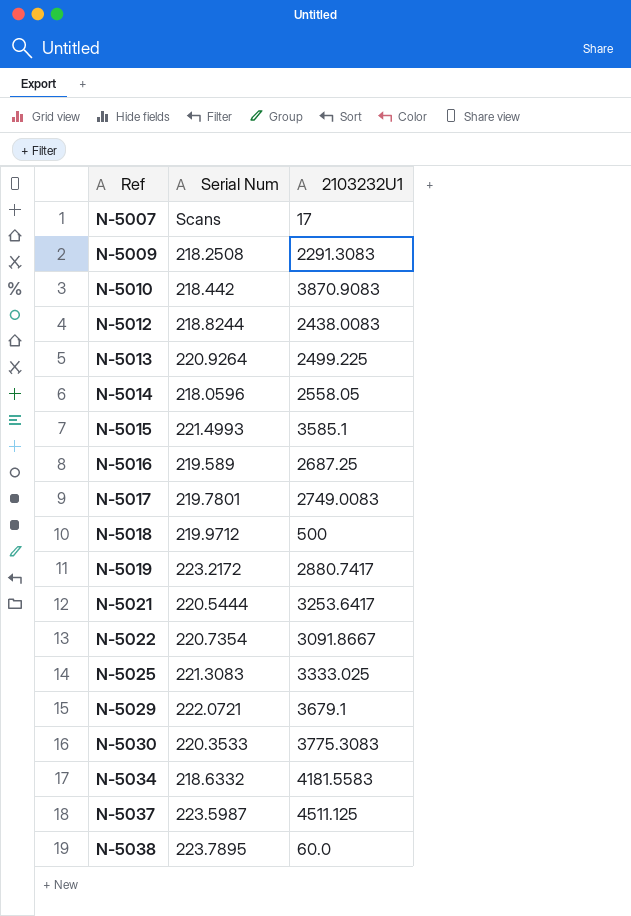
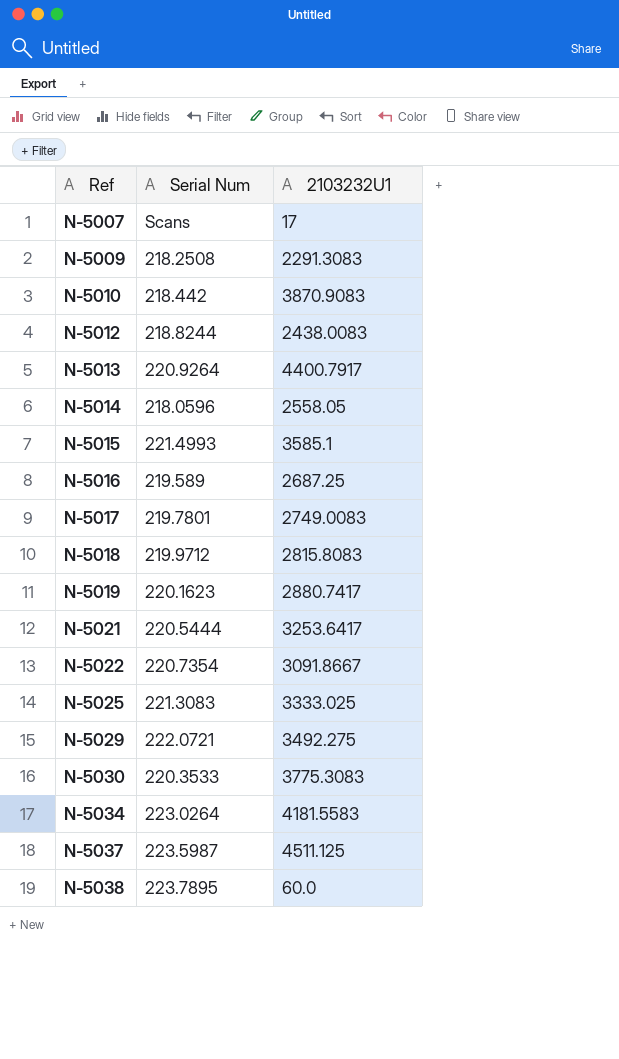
N-5013 | 2103232U1: 2499.225 -> 4400.7917
N-5018 | 2103232U1: 500 -> 2815.8083
N-5019 | Serial Num: 223.2172 -> 220.1623
N-5029 | 2103232U1: 3679.1 -> 3492.275
N-5034 | Serial Num: 218.6332 -> 223.0264

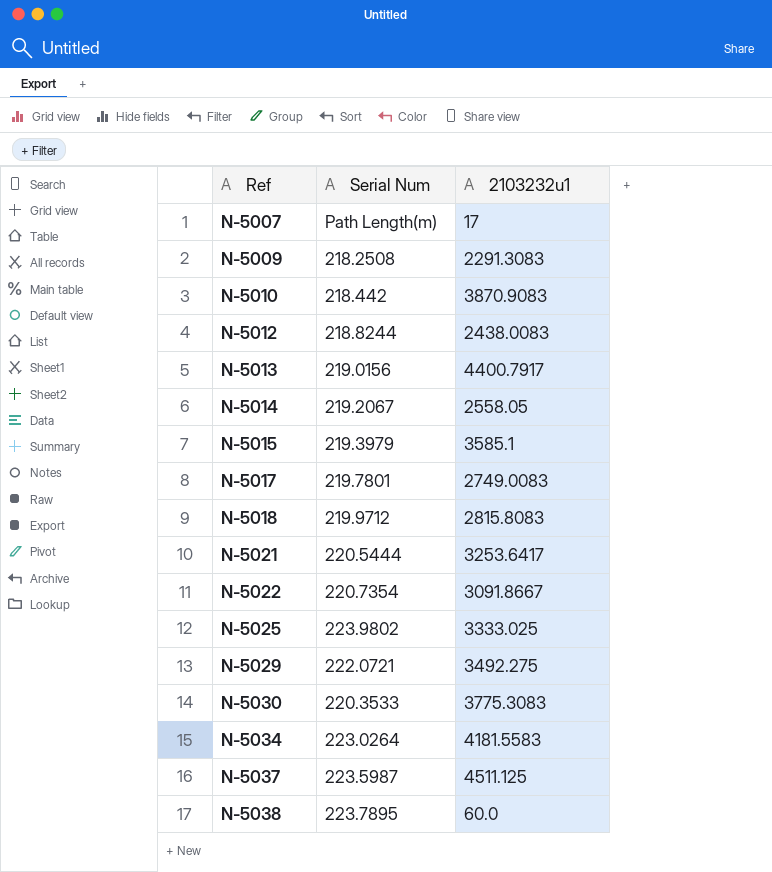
column name: 2103232U1 -> 2103232u1
row N-5016: 219.589 | 2687.25 -> none
row N-5019: 220.1623 | 2880.7417 -> none
N-5007 | Serial Num: Scans -> Path Length(m)
N-5013 | Serial Num: 220.9264 -> 219.0156
N-5014 | Serial Num: 218.0596 -> 219.2067
N-5015 | Serial Num: 221.4993 -> 219.3979
N-5025 | Serial Num: 221.3083 -> 223.9802

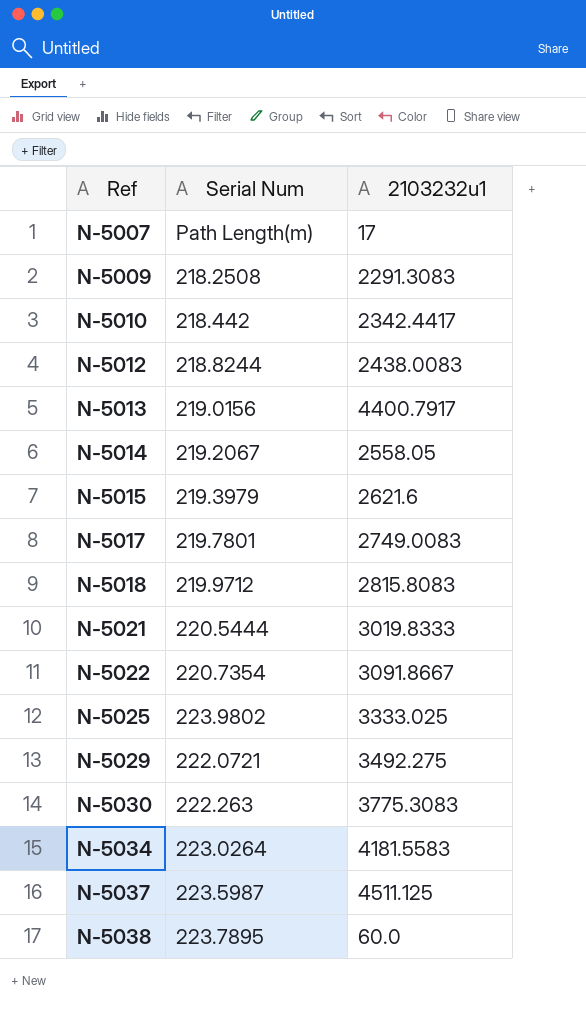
N-5010 | 2103232u1: 3870.9083 -> 2342.4417
N-5015 | 2103232u1: 3585.1 -> 2621.6
N-5021 | 2103232u1: 3253.6417 -> 3019.8333
N-5030 | Serial Num: 220.3533 -> 222.263

